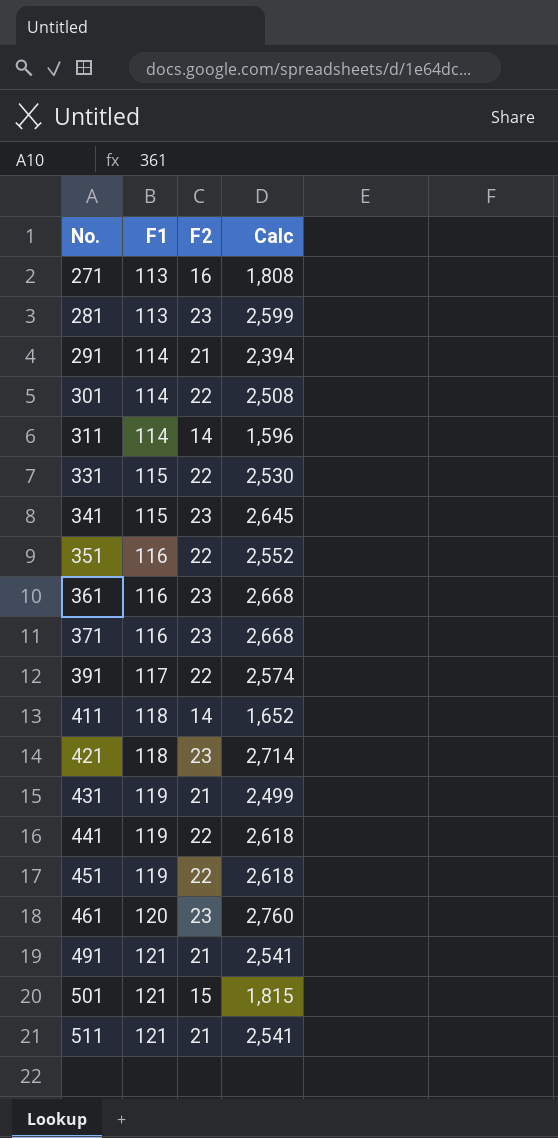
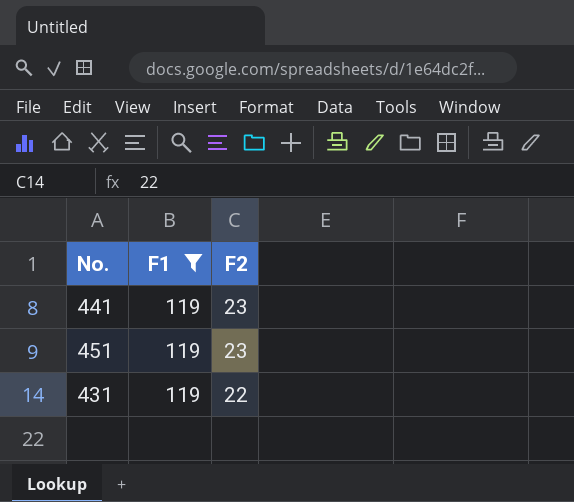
filter: none -> F1 = 119
row order: No. ascending -> F2 descending
column Calc | formula: [F1] * [F2] -> none
441 | F2: 22 -> 23
451 | F2: 22 -> 23
431 | F2: 21 -> 22

